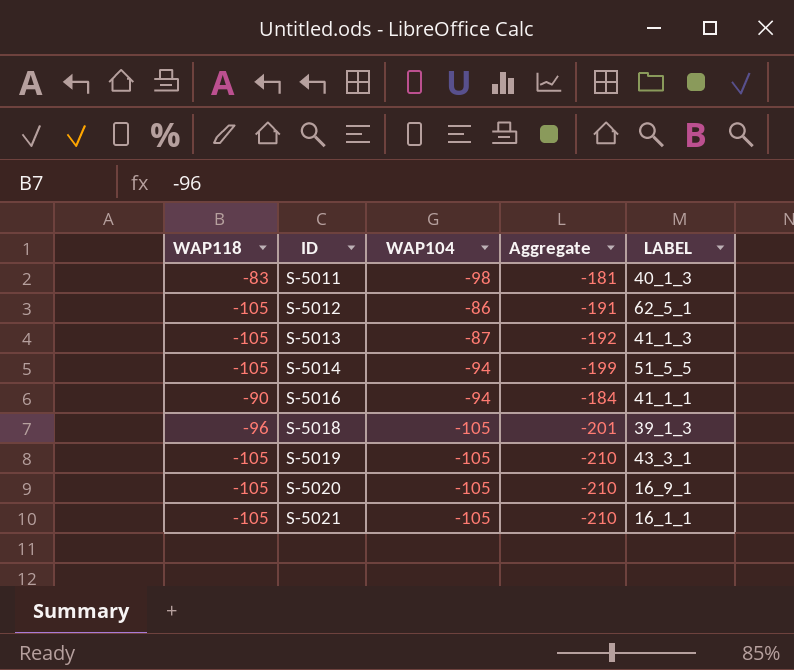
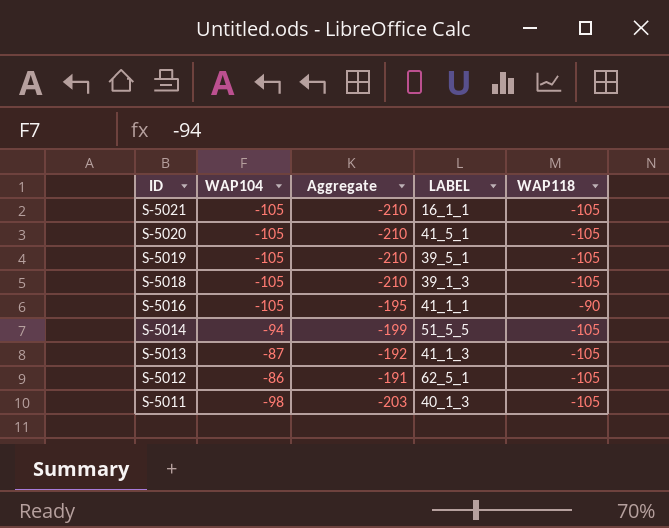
row order: ID ascending -> ID descending
column WAP118 | position: 1 -> 5
S-5020 | LABEL: 16_9_1 -> 41_5_1
S-5019 | LABEL: 43_3_1 -> 39_5_1
S-5018 | Aggregate: -201 -> -210
S-5018 | WAP118: -96 -> -105
S-5016 | WAP104: -94 -> -105
S-5016 | Aggregate: -184 -> -195
S-5011 | Aggregate: -181 -> -203
S-5011 | WAP118: -83 -> -105

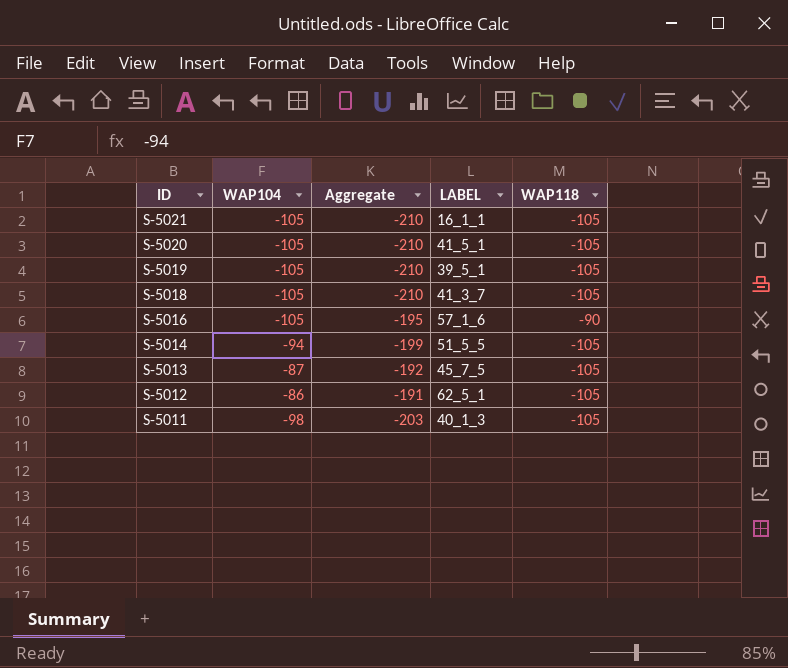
S-5018 | LABEL: 39_1_3 -> 41_3_7
S-5016 | LABEL: 41_1_1 -> 57_1_6
S-5013 | LABEL: 41_1_3 -> 45_7_5

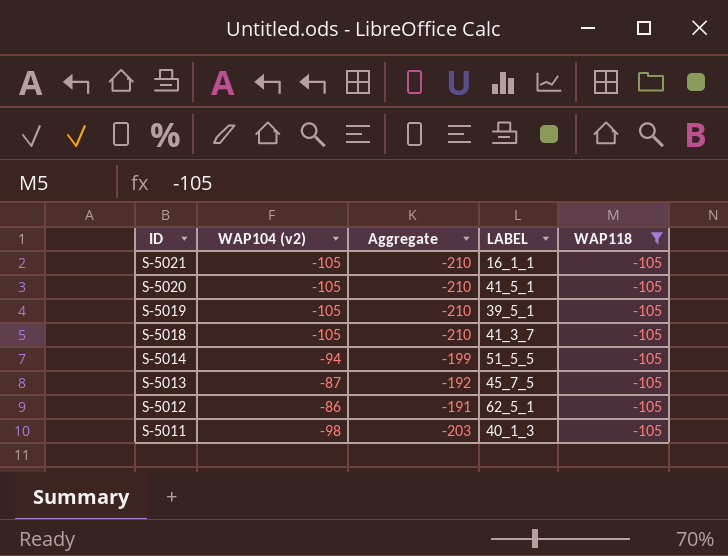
filter: none -> WAP118 = -105
column name: WAP104 -> WAP104 (v2)

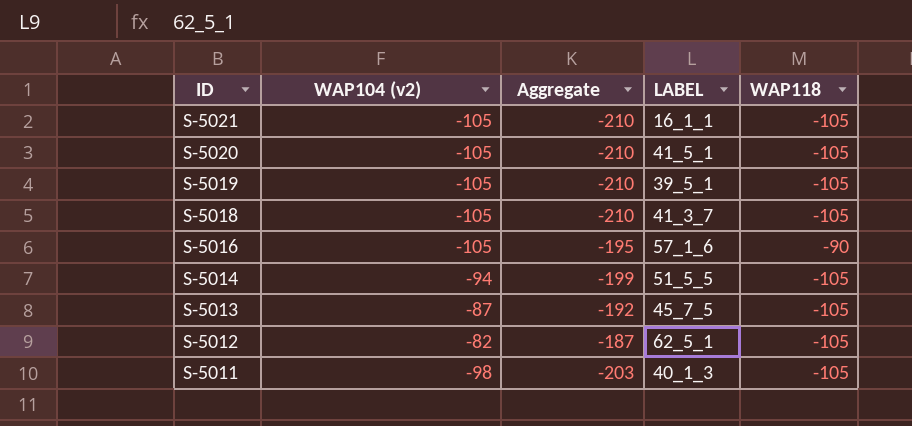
filter: WAP118 = -105 -> none
S-5012 | WAP104 (v2): -86 -> -82
S-5012 | Aggregate: -191 -> -187

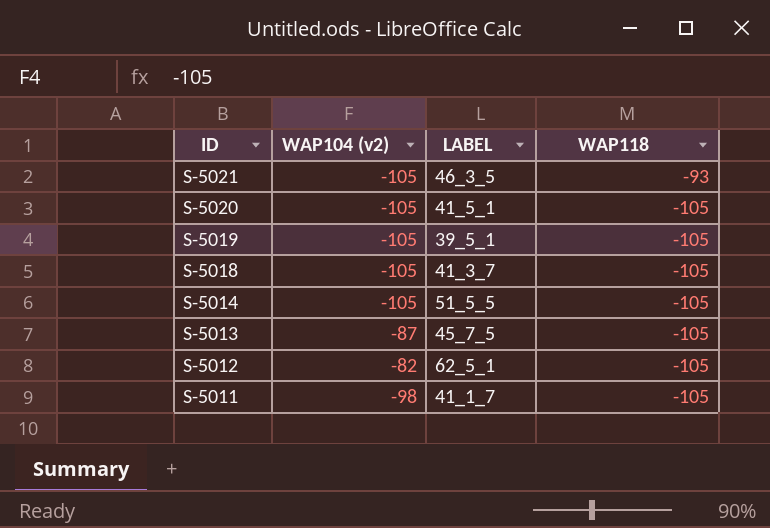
column Aggregate | formula: [WAP104 (v2)] + [WAP118] -> none
row S-5016: -105 | -195 | 57_1_6 | -90 -> none
S-5021 | LABEL: 16_1_1 -> 46_3_5
S-5021 | WAP118: -105 -> -93
S-5014 | WAP104 (v2): -94 -> -105
S-5011 | LABEL: 40_1_3 -> 41_1_7

